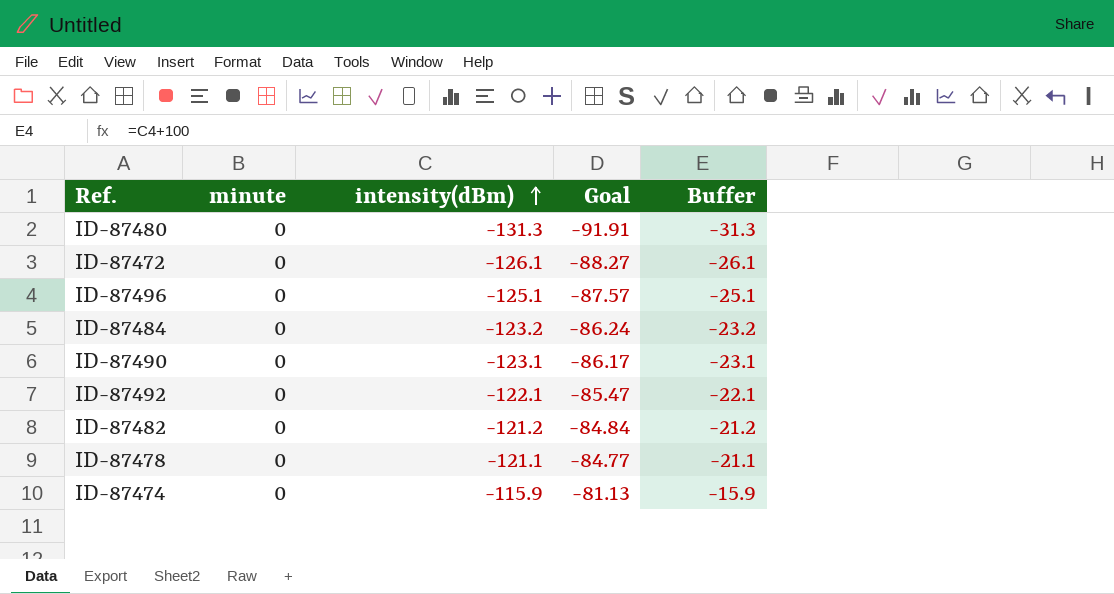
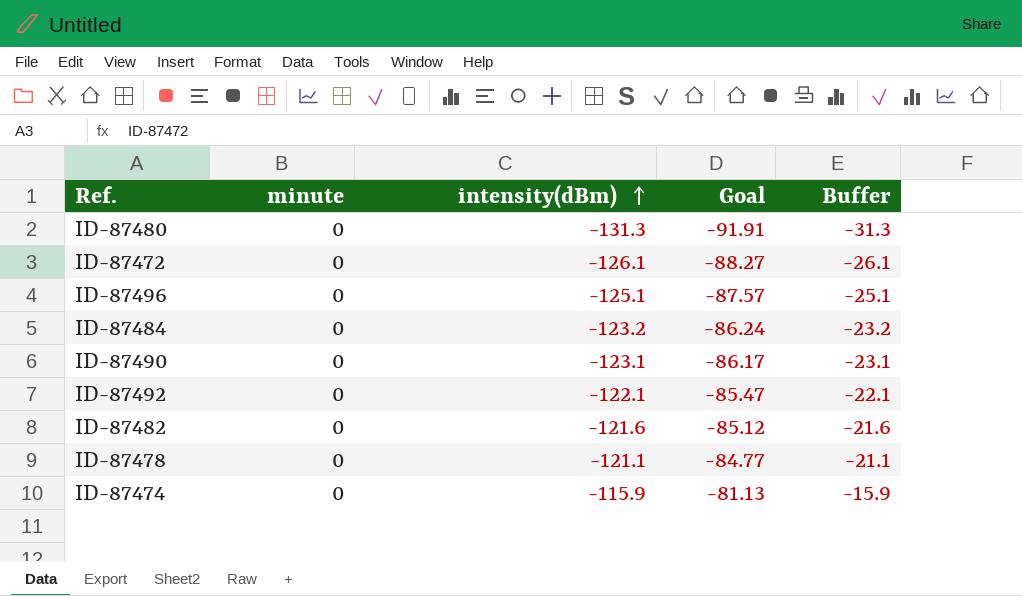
ID-87482 | intensity(dBm): -121.2 -> -121.6
ID-87482 | Goal: -84.84 -> -85.12
ID-87482 | Buffer: -21.2 -> -21.6

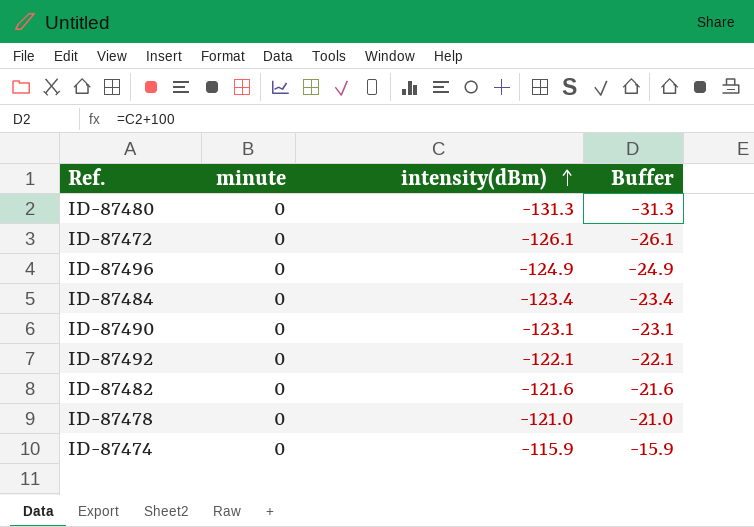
column Goal | formula: [intensity(dBm)] * 0.7 -> none
ID-87496 | intensity(dBm): -125.1 -> -124.9
ID-87496 | Buffer: -25.1 -> -24.9
ID-87484 | intensity(dBm): -123.2 -> -123.4
ID-87484 | Buffer: -23.2 -> -23.4
ID-87478 | intensity(dBm): -121.1 -> -121.0
ID-87478 | Buffer: -21.1 -> -21.0

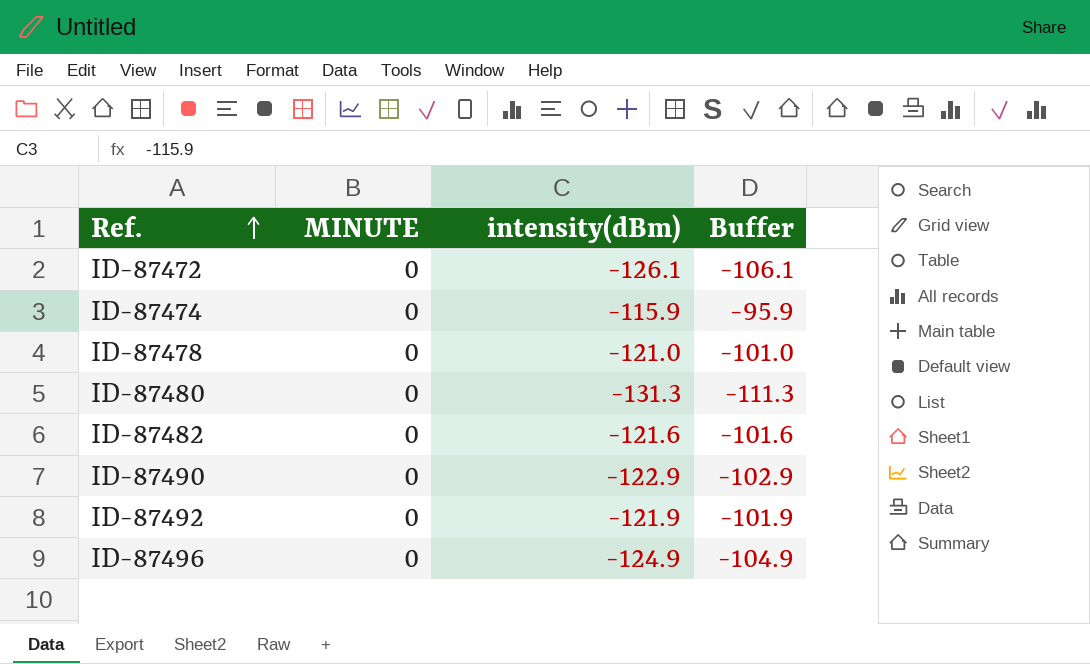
row order: intensity(dBm) ascending -> Ref. ascending
column name: minute -> MINUTE
column Buffer | formula: [intensity(dBm)] + 100 -> [intensity(dBm)] + 20
row ID-87484: 0 | -123.4 | -23.4 -> none
ID-87490 | intensity(dBm): -123.1 -> -122.9
ID-87492 | intensity(dBm): -122.1 -> -121.9

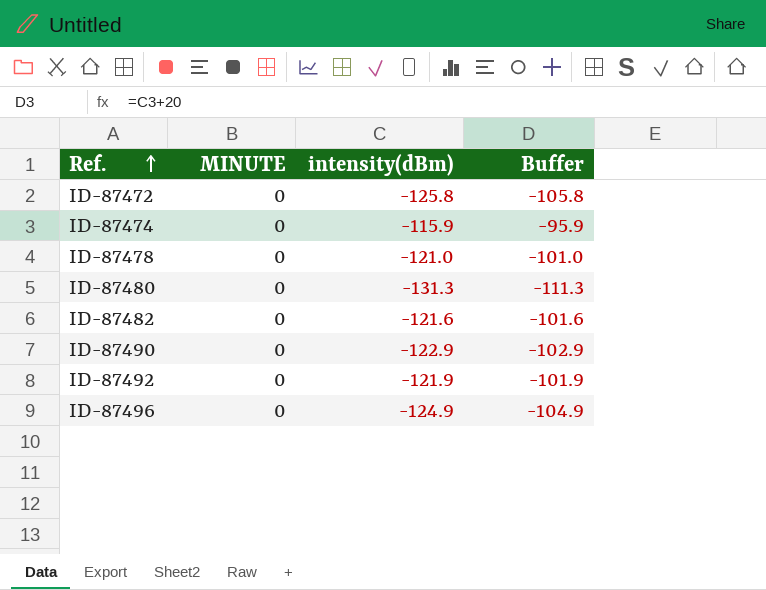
ID-87472 | intensity(dBm): -126.1 -> -125.8
ID-87472 | Buffer: -106.1 -> -105.8

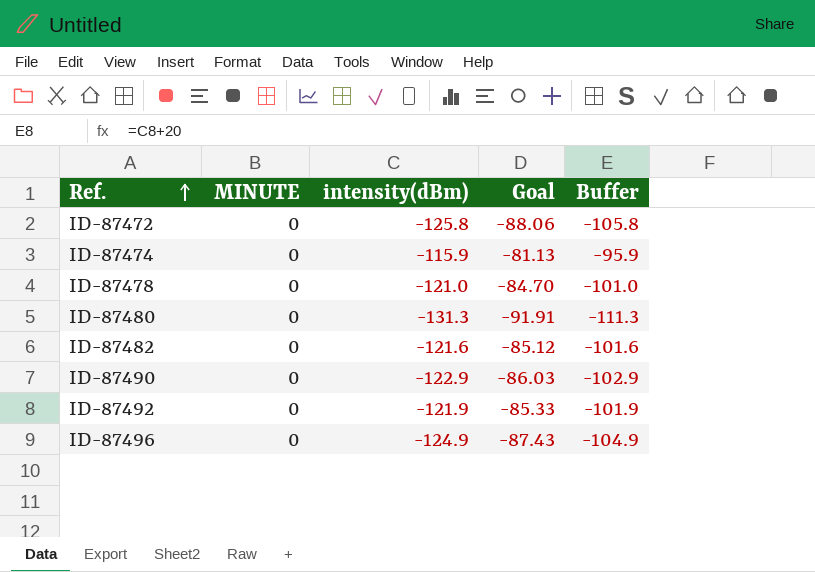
column Goal | formula: none -> [intensity(dBm)] * 0.7

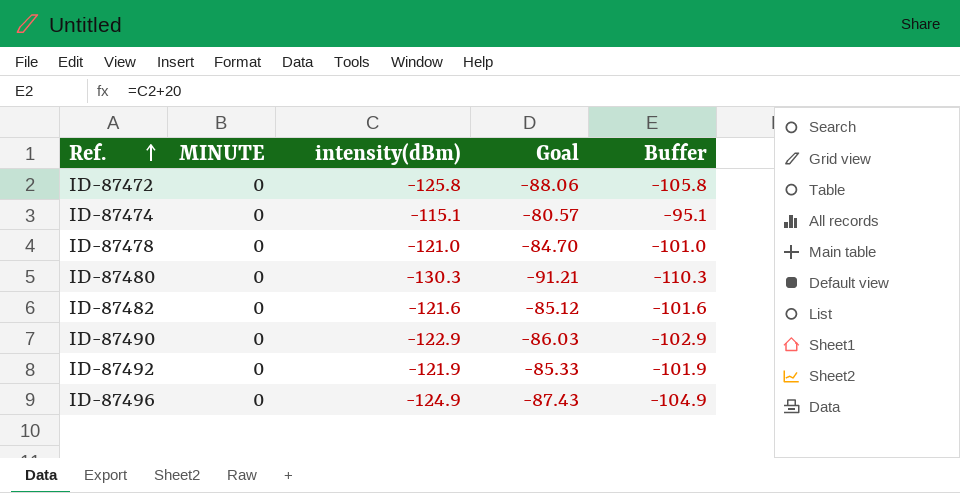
ID-87474 | intensity(dBm): -115.9 -> -115.1
ID-87474 | Goal: -81.13 -> -80.57
ID-87474 | Buffer: -95.9 -> -95.1
ID-87480 | intensity(dBm): -131.3 -> -130.3
ID-87480 | Goal: -91.91 -> -91.21
ID-87480 | Buffer: -111.3 -> -110.3

